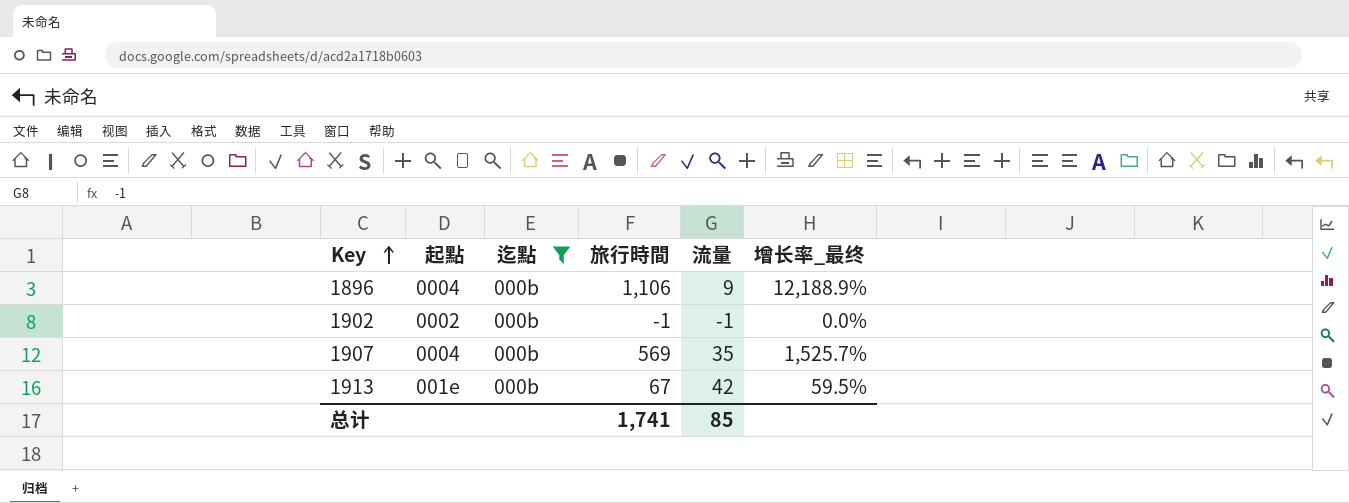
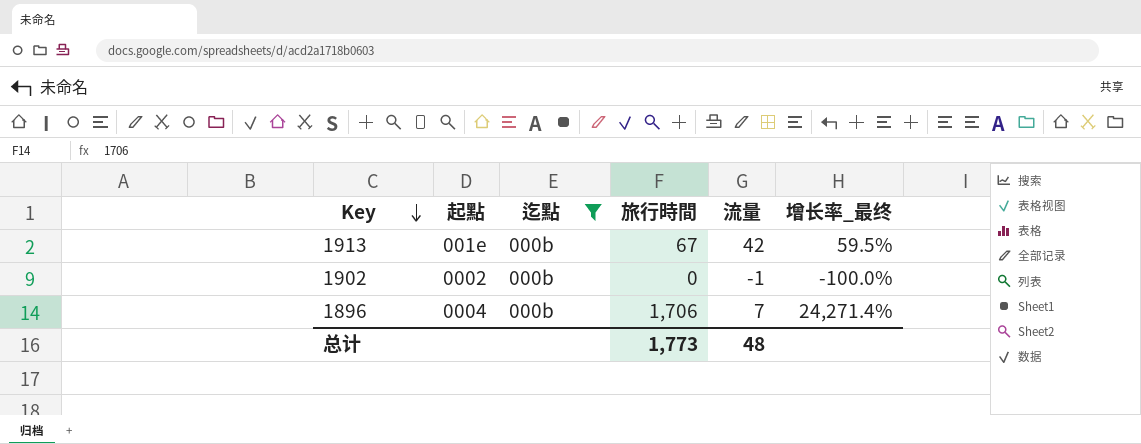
row order: Key ascending -> Key descending
row 1907: 0004 | 000b | 569 | 35 | 1,525.7% -> none
1902 | 旅行時間: -1 -> 0
1902 | 增长率_最终: 0.0% -> -100.0%
1896 | 旅行時間: 1,106 -> 1,706
1896 | 流量: 9 -> 7
1896 | 增长率_最终: 12,188.9% -> 24,271.4%
总计 | 旅行時間: 1,741 -> 1,773
总计 | 流量: 85 -> 48

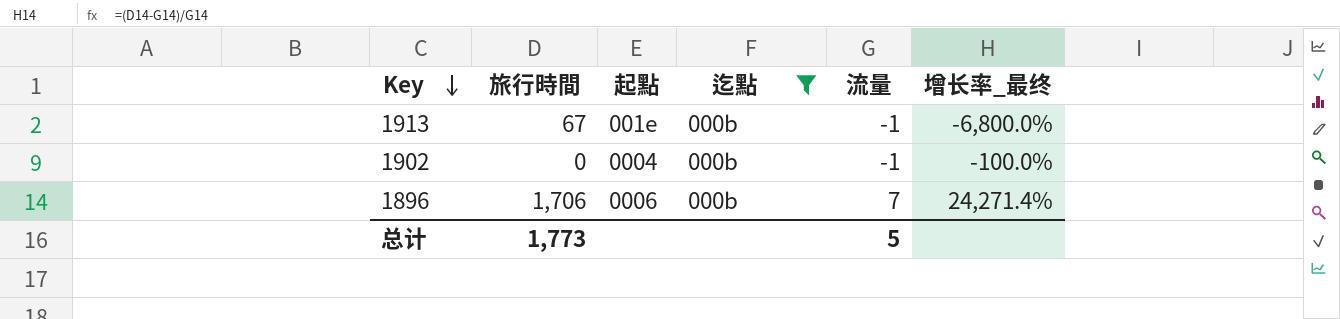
column 旅行時間 | position: 4 -> 2
1913 | 流量: 42 -> -1
1913 | 增长率_最终: 59.5% -> -6,800.0%
1902 | 起點: 0002 -> 0004
1896 | 起點: 0004 -> 0006
总计 | 流量: 48 -> 5

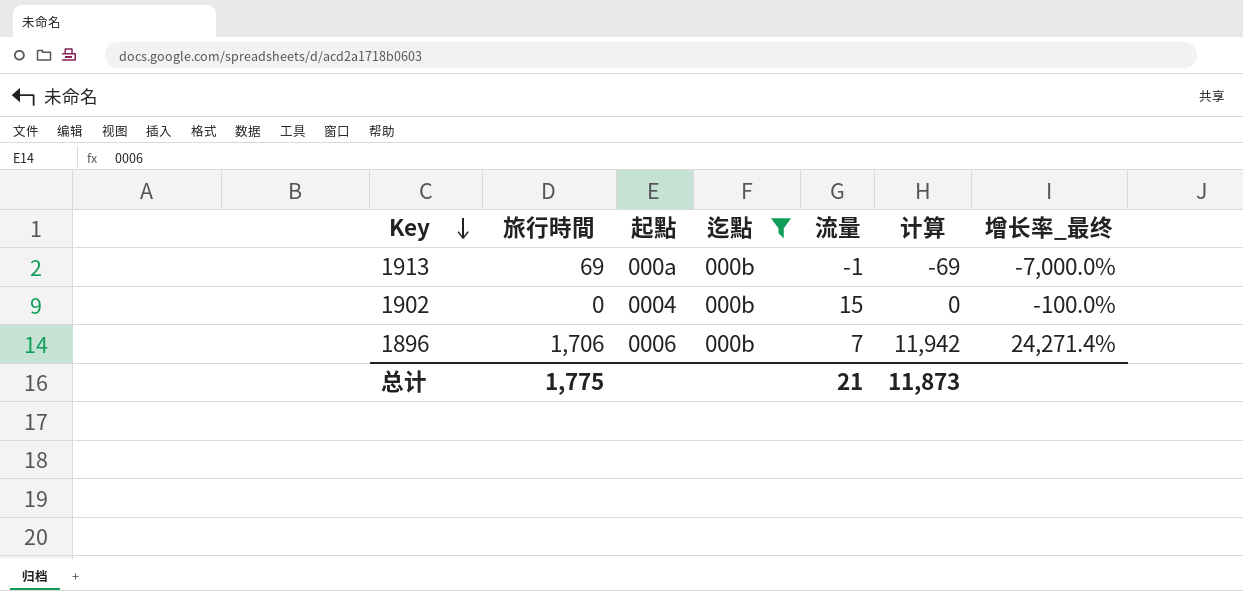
column 计算 | formula: none -> [旅行時間] * [流量]
1913 | 旅行時間: 67 -> 69
1913 | 起點: 001e -> 000a
1913 | 增长率_最终: -6,800.0% -> -7,000.0%
1902 | 流量: -1 -> 15
总计 | 旅行時間: 1,773 -> 1,775
总计 | 流量: 5 -> 21

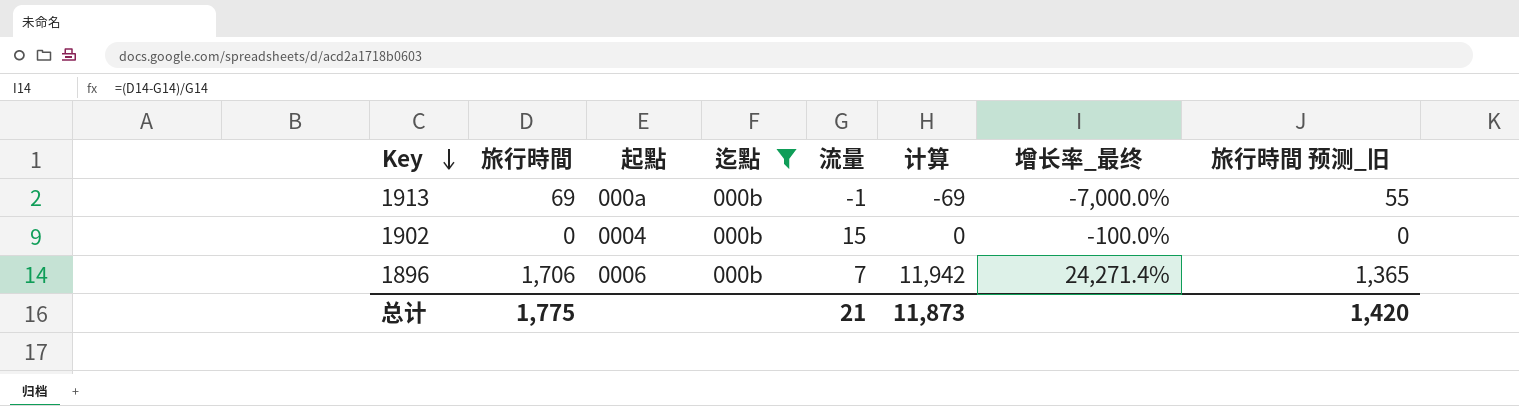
column 旅行時間 预测_旧 | formula: none -> [旅行時間] * 0.8

